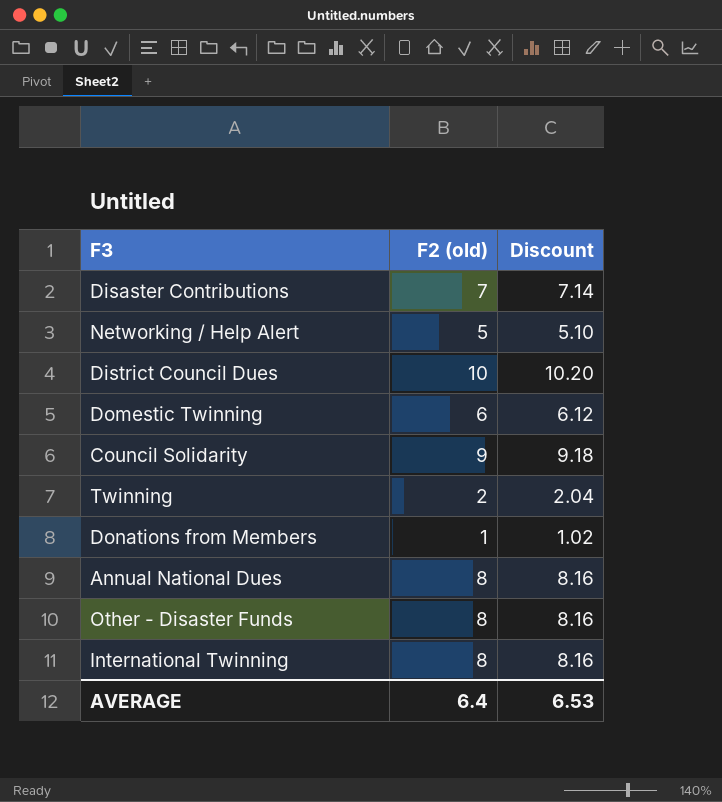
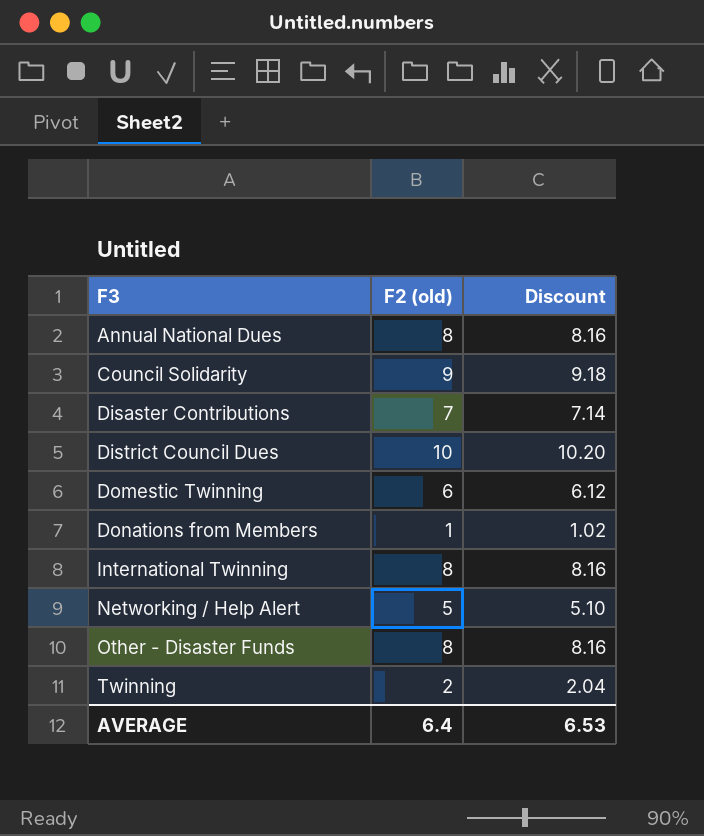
row order: none -> F3 ascending

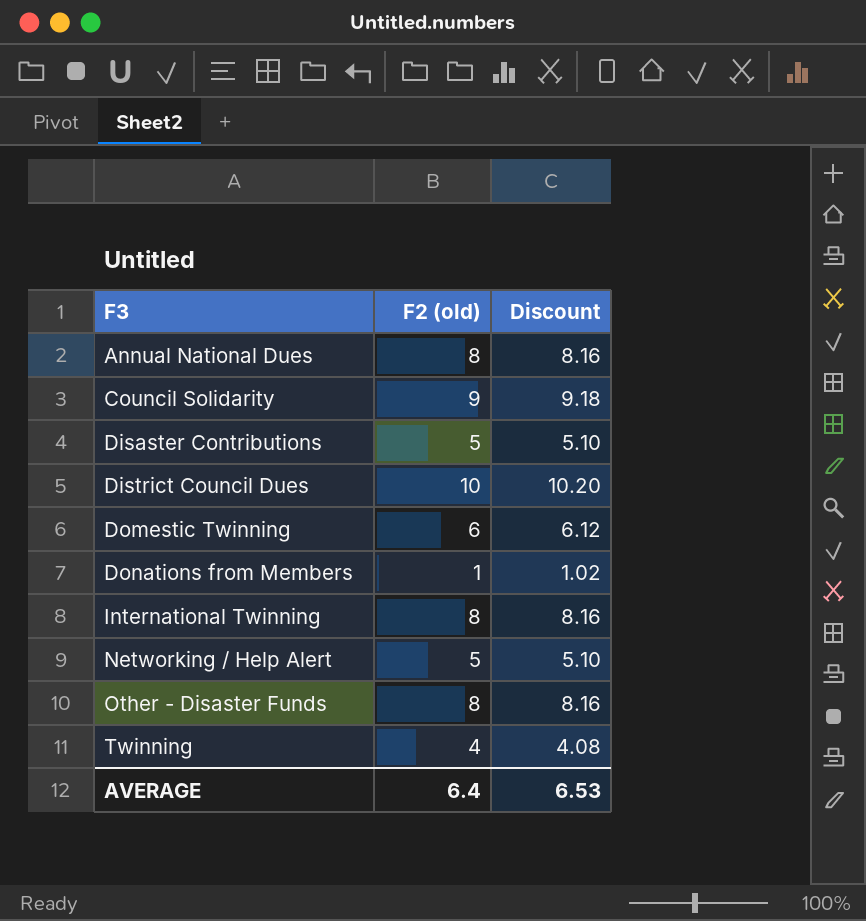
Disaster Contributions | F2 (old): 7 -> 5
Disaster Contributions | Discount: 7.14 -> 5.10
Twinning | F2 (old): 2 -> 4
Twinning | Discount: 2.04 -> 4.08

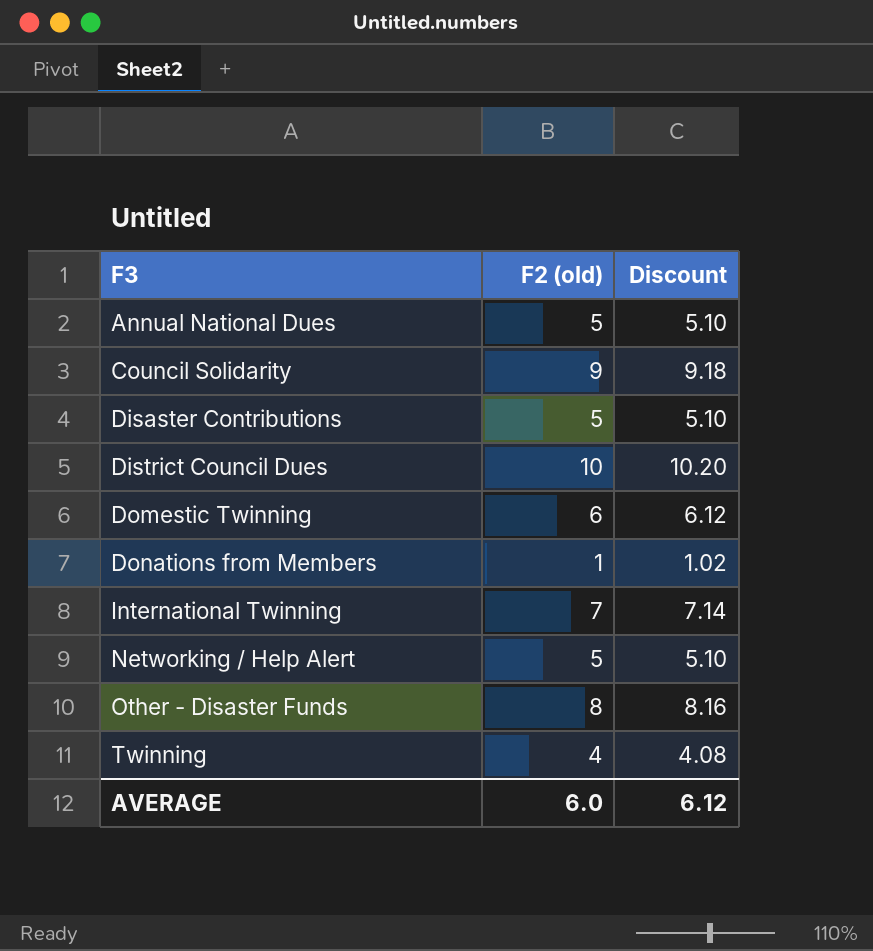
Annual National Dues | F2 (old): 8 -> 5
Annual National Dues | Discount: 8.16 -> 5.10
International Twinning | F2 (old): 8 -> 7
International Twinning | Discount: 8.16 -> 7.14
AVERAGE | F2 (old): 6.4 -> 6.0
AVERAGE | Discount: 6.53 -> 6.12

